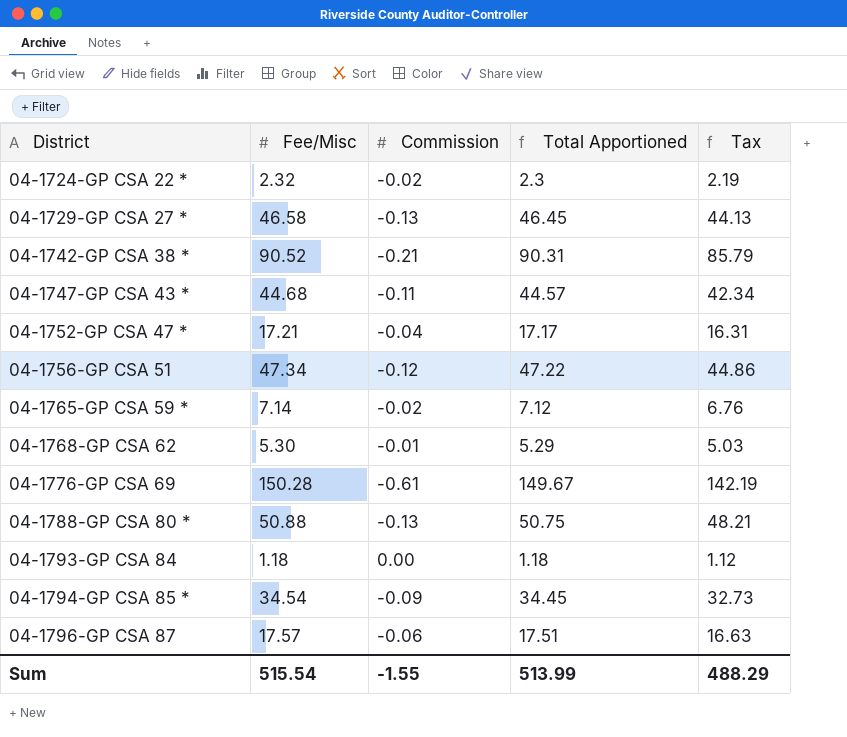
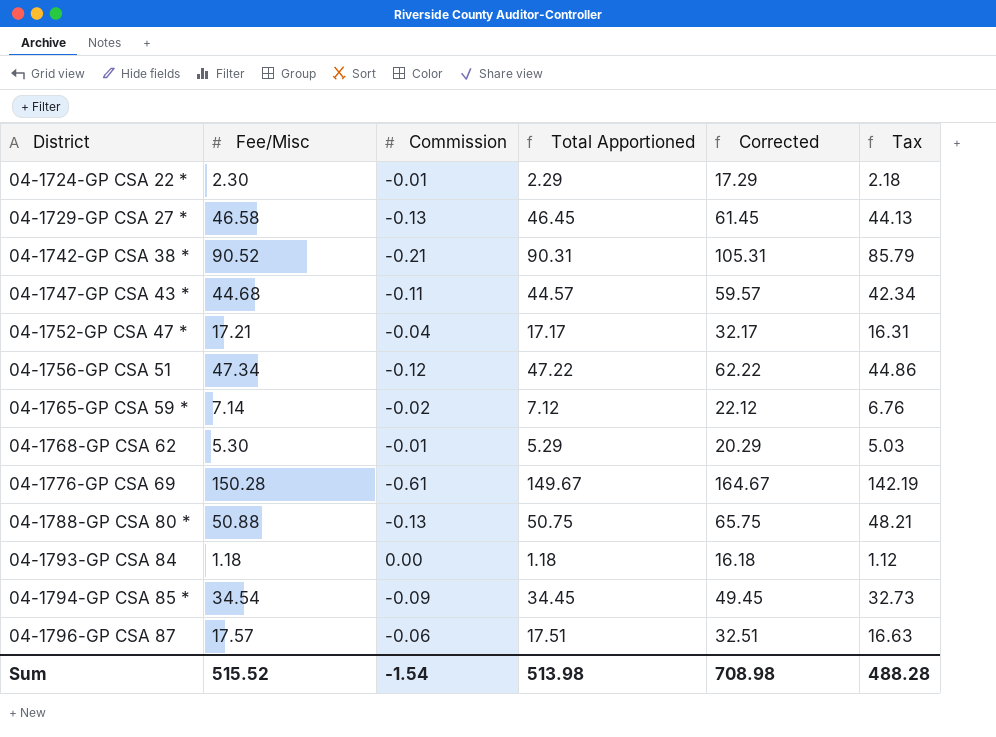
column Corrected | formula: none -> [Total Apportioned] + 15
04-1724-GP CSA 22 * | Fee/Misc: 2.32 -> 2.30
04-1724-GP CSA 22 * | Commission: -0.02 -> -0.01
04-1724-GP CSA 22 * | Total Apportioned: 2.3 -> 2.29
04-1724-GP CSA 22 * | Tax: 2.19 -> 2.18
Sum | Fee/Misc: 515.54 -> 515.52
Sum | Commission: -1.55 -> -1.54
Sum | Total Apportioned: 513.99 -> 513.98
Sum | Tax: 488.29 -> 488.28

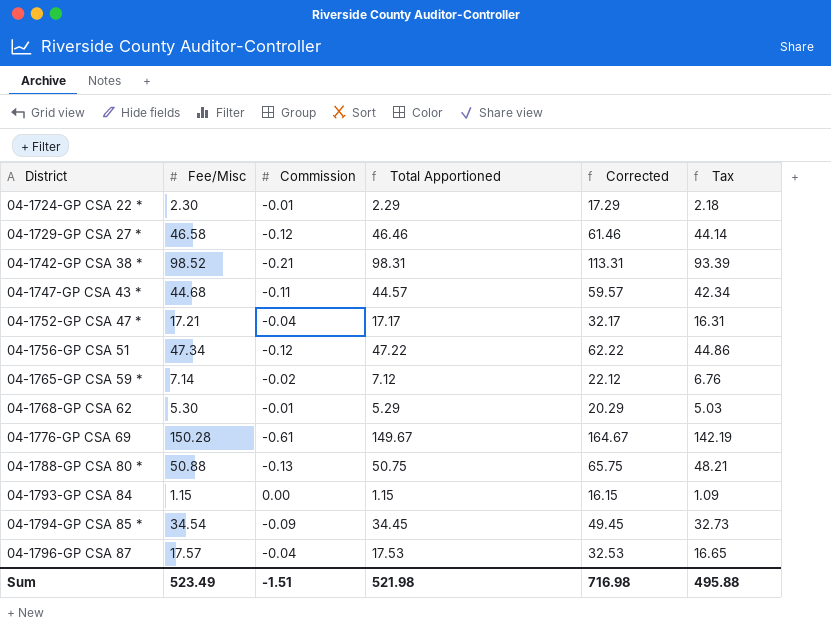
04-1729-GP CSA 27 * | Commission: -0.13 -> -0.12
04-1729-GP CSA 27 * | Total Apportioned: 46.45 -> 46.46
04-1729-GP CSA 27 * | Corrected: 61.45 -> 61.46
04-1729-GP CSA 27 * | Tax: 44.13 -> 44.14
04-1742-GP CSA 38 * | Fee/Misc: 90.52 -> 98.52
04-1742-GP CSA 38 * | Total Apportioned: 90.31 -> 98.31
04-1742-GP CSA 38 * | Corrected: 105.31 -> 113.31
04-1742-GP CSA 38 * | Tax: 85.79 -> 93.39
04-1793-GP CSA 84 | Fee/Misc: 1.18 -> 1.15
04-1793-GP CSA 84 | Total Apportioned: 1.18 -> 1.15
04-1793-GP CSA 84 | Corrected: 16.18 -> 16.15
04-1793-GP CSA 84 | Tax: 1.12 -> 1.09
04-1796-GP CSA 87 | Commission: -0.06 -> -0.04
04-1796-GP CSA 87 | Total Apportioned: 17.51 -> 17.53
04-1796-GP CSA 87 | Corrected: 32.51 -> 32.53
04-1796-GP CSA 87 | Tax: 16.63 -> 16.65
Sum | Fee/Misc: 515.52 -> 523.49
Sum | Commission: -1.54 -> -1.51
Sum | Total Apportioned: 513.98 -> 521.98
Sum | Corrected: 708.98 -> 716.98
Sum | Tax: 488.28 -> 495.88

